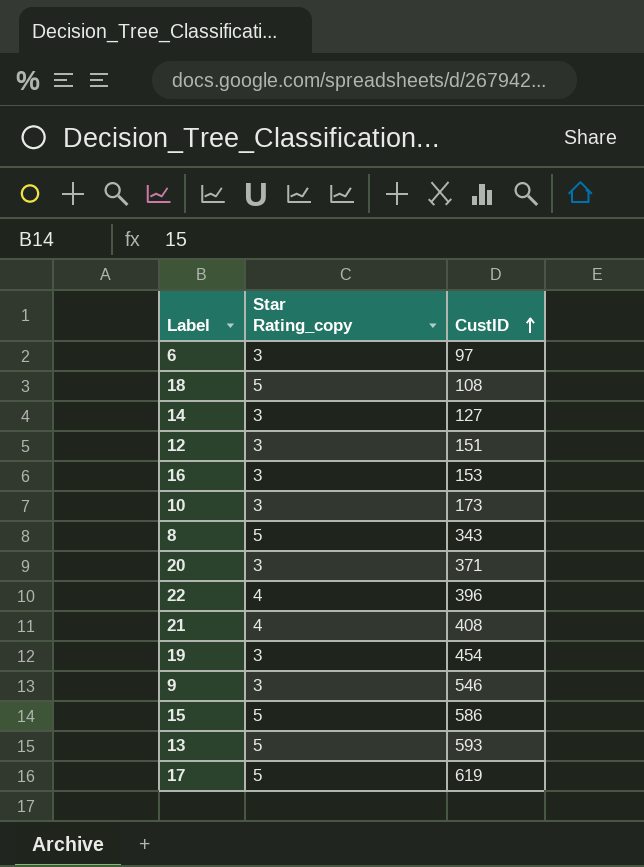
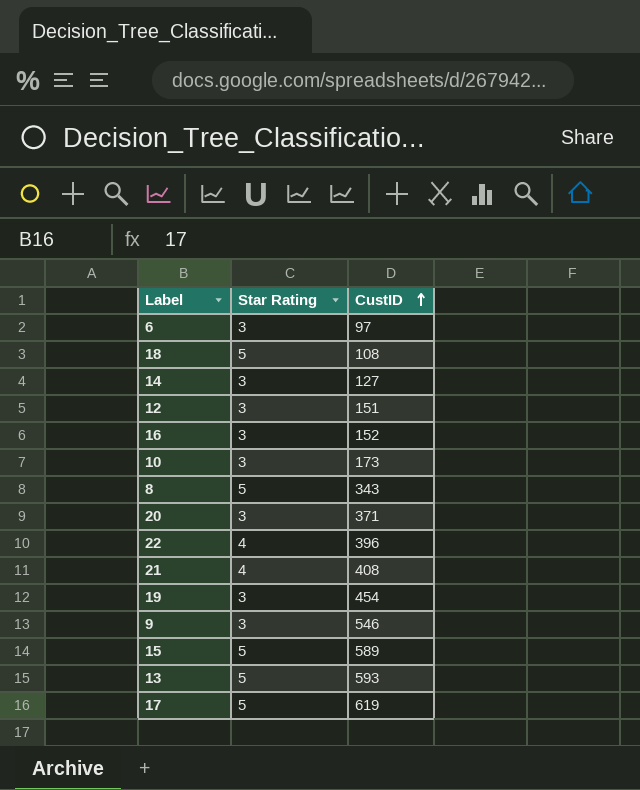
column name: Star Rating_copy -> Star Rating
16 | CustID: 153 -> 152
15 | CustID: 586 -> 589

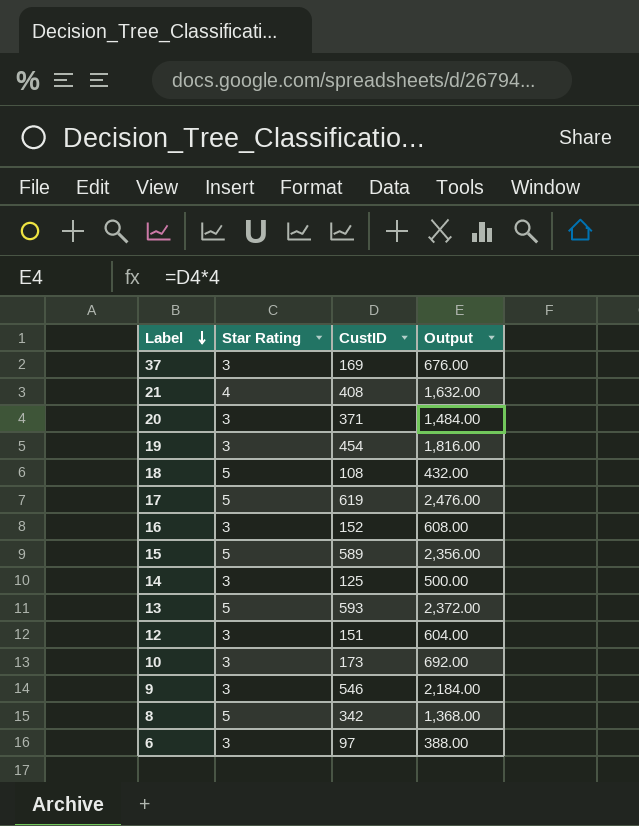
row order: CustID ascending -> Label descending
column Output | formula: none -> [CustID] * 4
row 22: 4 | 396 -> none
row 37: none -> 3 | 169 | 676.00
14 | CustID: 127 -> 125
8 | CustID: 343 -> 342

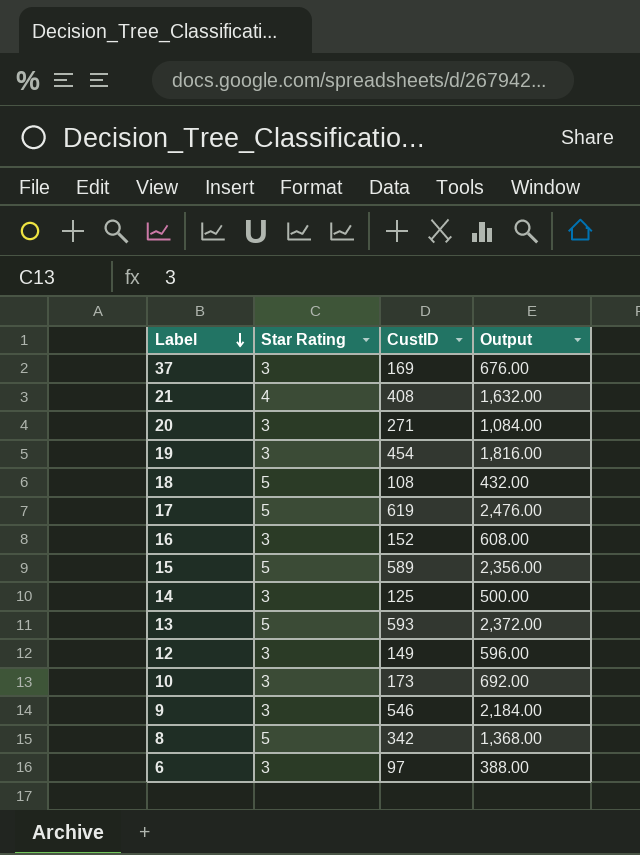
20 | CustID: 371 -> 271
20 | Output: 1,484.00 -> 1,084.00
12 | CustID: 151 -> 149
12 | Output: 604.00 -> 596.00

